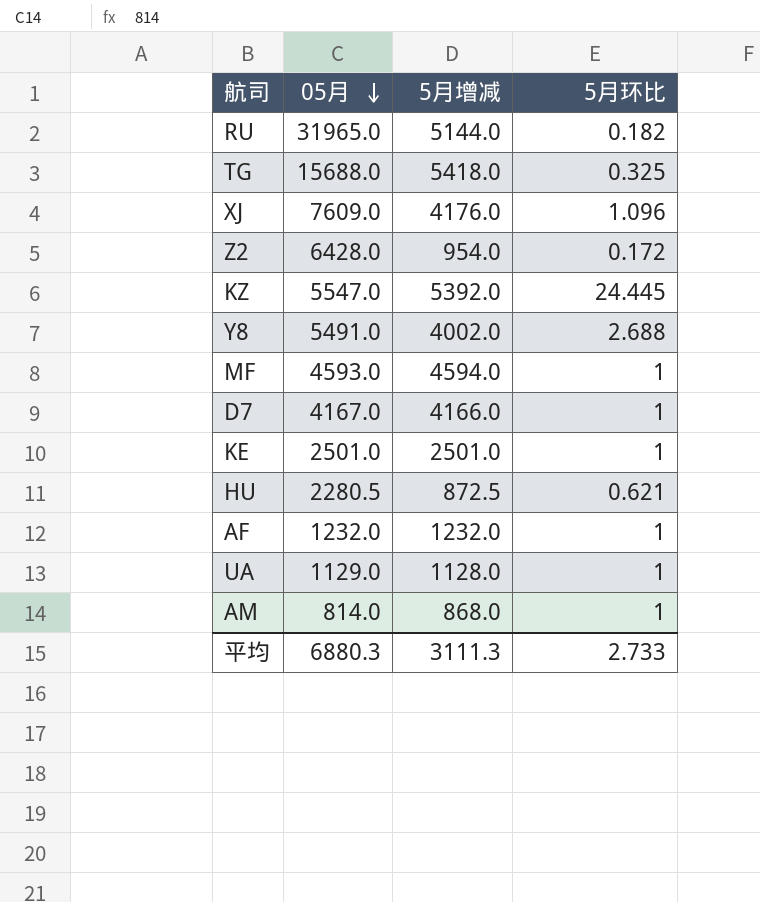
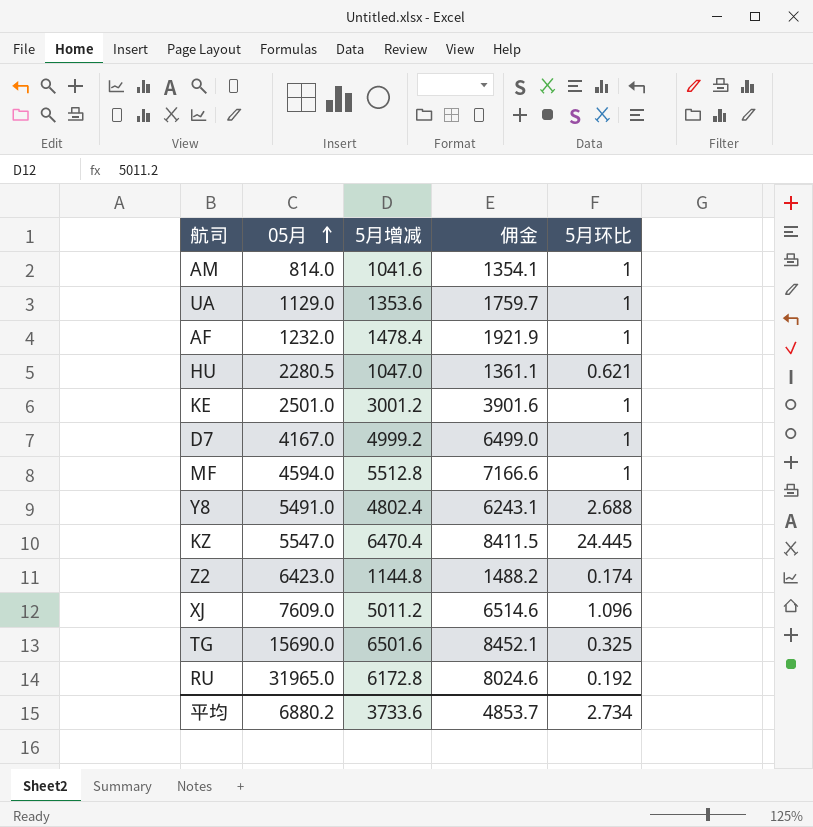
row order: 05月 descending -> 05月 ascending
column 佣金 | formula: none -> [5月增减] * 1.3
AM | 5月增减: 868.0 -> 1041.6
UA | 5月增减: 1128.0 -> 1353.6
AF | 5月增减: 1232.0 -> 1478.4
HU | 5月增减: 872.5 -> 1047.0
KE | 5月增减: 2501.0 -> 3001.2
D7 | 5月增减: 4166.0 -> 4999.2
MF | 05月: 4593.0 -> 4594.0
MF | 5月增减: 4594.0 -> 5512.8
Y8 | 5月增减: 4002.0 -> 4802.4
KZ | 5月增减: 5392.0 -> 6470.4
Z2 | 05月: 6428.0 -> 6423.0
Z2 | 5月增减: 954.0 -> 1144.8
Z2 | 5月环比: 0.172 -> 0.174
XJ | 5月增减: 4176.0 -> 5011.2
TG | 05月: 15688.0 -> 15690.0
TG | 5月增减: 5418.0 -> 6501.6
RU | 5月增减: 5144.0 -> 6172.8
RU | 5月环比: 0.182 -> 0.192
平均 | 05月: 6880.3 -> 6880.2
平均 | 5月增减: 3111.3 -> 3733.6
平均 | 5月环比: 2.733 -> 2.734

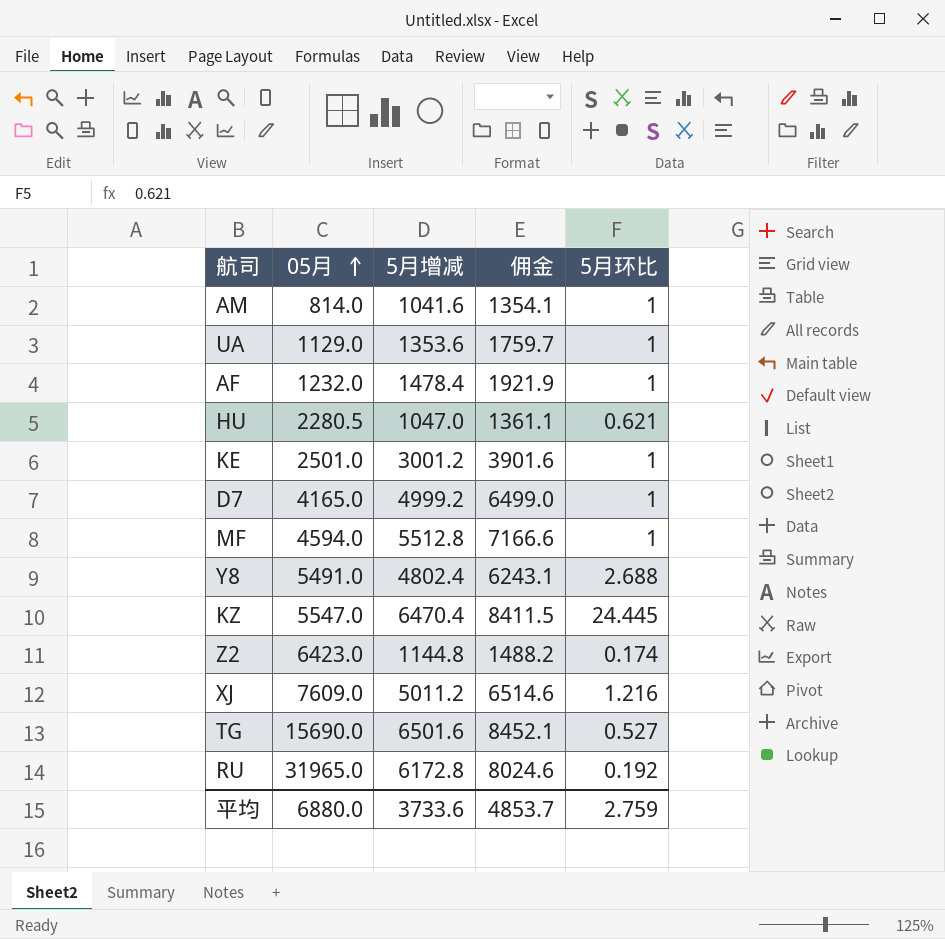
D7 | 05月: 4167.0 -> 4165.0
XJ | 5月环比: 1.096 -> 1.216
TG | 5月环比: 0.325 -> 0.527
平均 | 05月: 6880.2 -> 6880.0
平均 | 5月环比: 2.734 -> 2.759

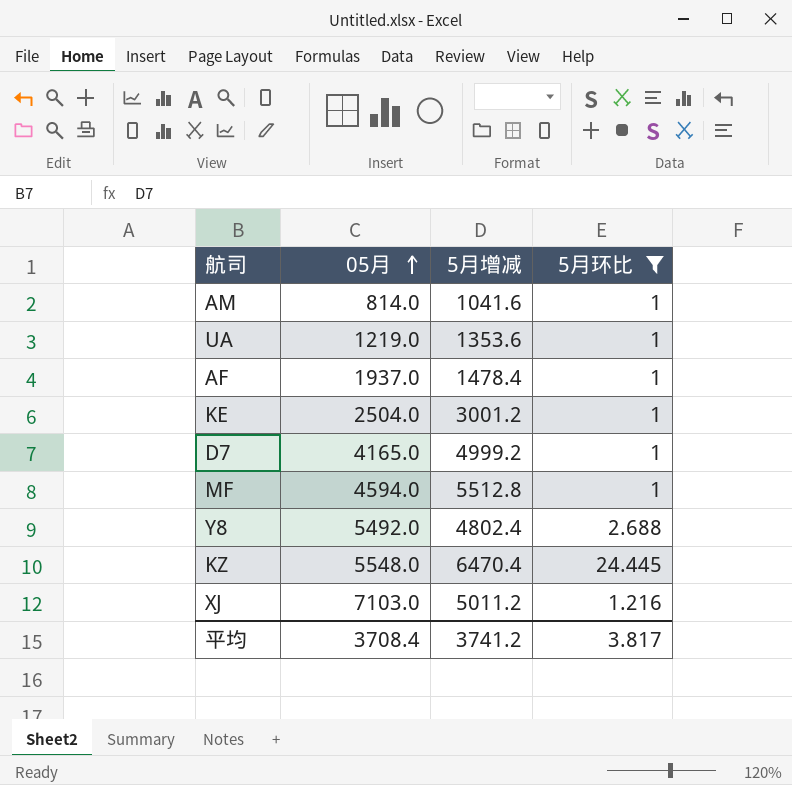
filter: none -> 5月环比 >= 1
column 佣金 | formula: [5月增减] * 1.3 -> none
UA | 05月: 1129.0 -> 1219.0
AF | 05月: 1232.0 -> 1937.0
KE | 05月: 2501.0 -> 2504.0
Y8 | 05月: 5491.0 -> 5492.0
KZ | 05月: 5547.0 -> 5548.0
XJ | 05月: 7609.0 -> 7103.0
平均 | 05月: 6880.0 -> 3708.4
平均 | 5月增减: 3733.6 -> 3741.2
平均 | 5月环比: 2.759 -> 3.817

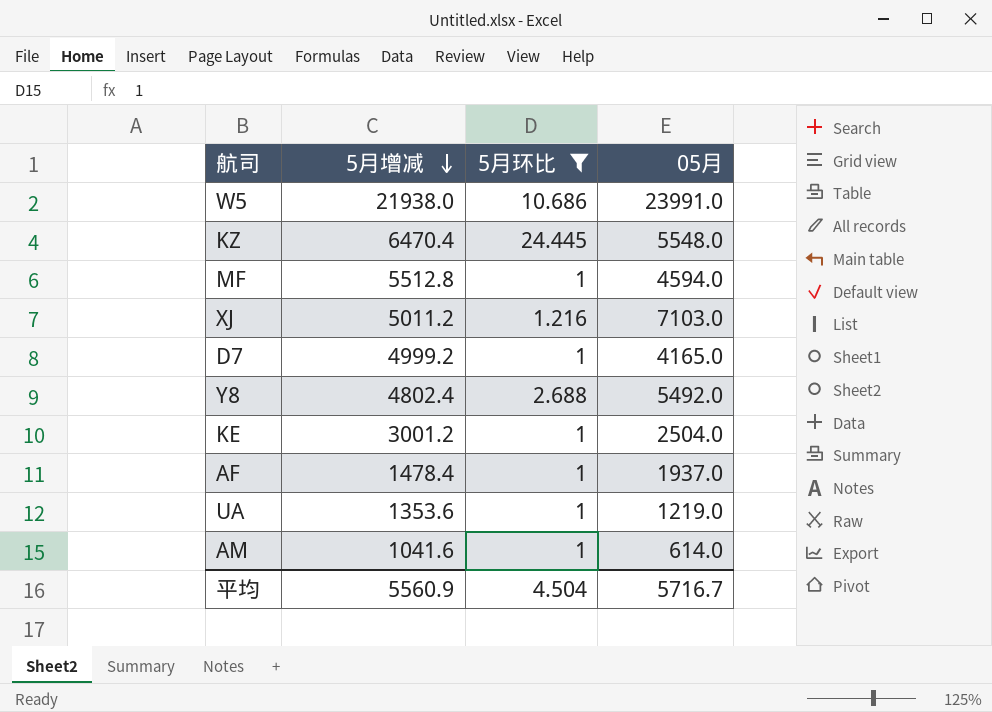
row order: 05月 ascending -> 5月增减 descending
column 05月 | position: 2 -> 4
row W5: none -> 21938.0 | 10.686 | 23991.0
AM | 05月: 814.0 -> 614.0
平均 | 5月增减: 3741.2 -> 5560.9
平均 | 5月环比: 3.817 -> 4.504
平均 | 05月: 3708.4 -> 5716.7

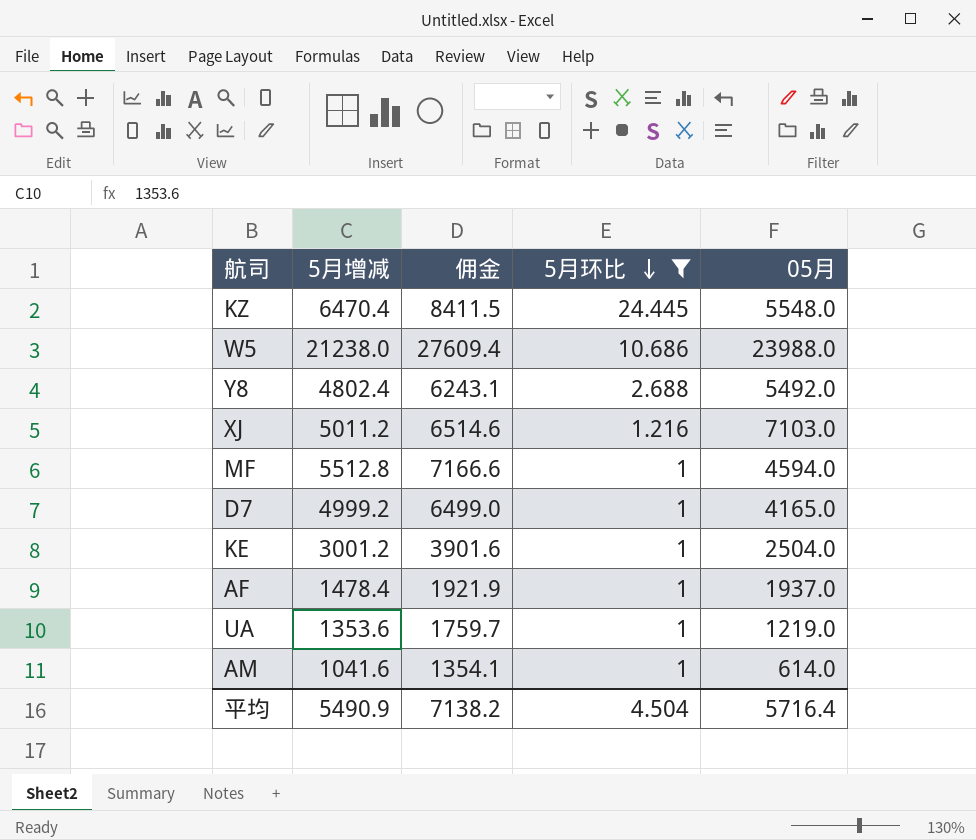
row order: 5月增减 descending -> 5月环比 descending
column 佣金 | formula: none -> [5月增减] * 1.3
W5 | 5月增减: 21938.0 -> 21238.0
W5 | 05月: 23991.0 -> 23988.0
平均 | 5月增减: 5560.9 -> 5490.9
平均 | 05月: 5716.7 -> 5716.4

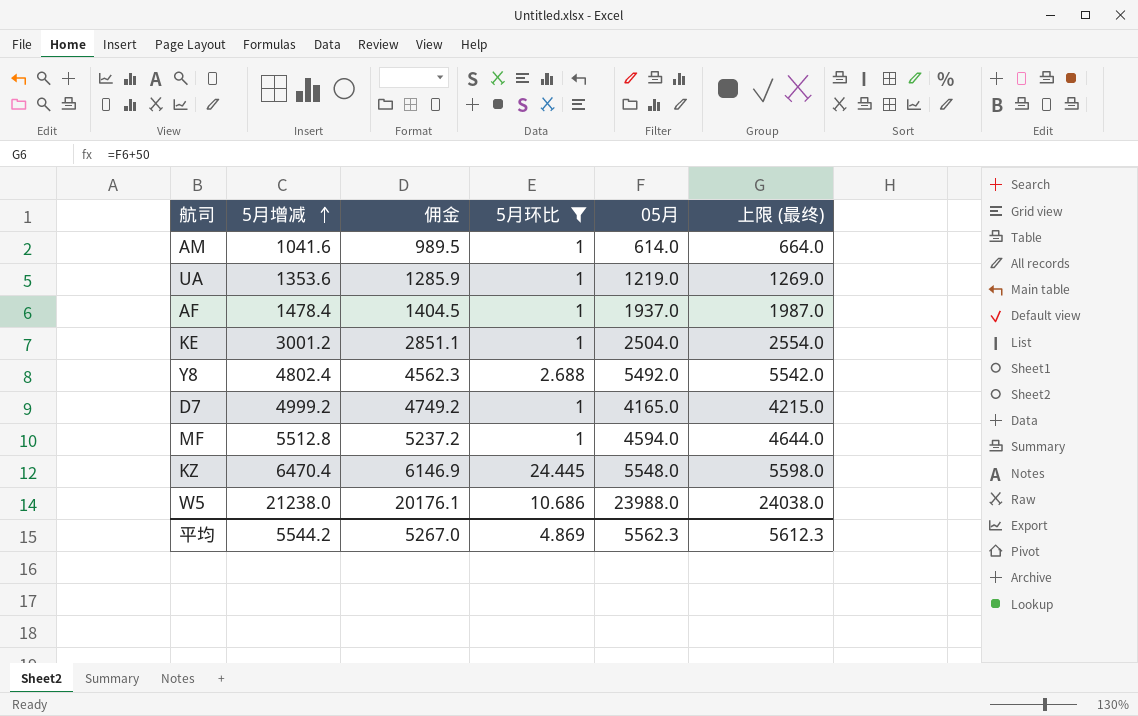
row order: 5月环比 descending -> 5月增减 ascending
column 佣金 | formula: [5月增减] * 1.3 -> [5月增减] * 0.95
column 上限 (最终) | formula: none -> [05月] + 50
row XJ: 5011.2 | 6514.6 | 1.216 | 7103.0 -> none
平均 | 5月增减: 5490.9 -> 5544.2
平均 | 佣金: 7138.2 -> 5267.0
平均 | 5月环比: 4.504 -> 4.869
平均 | 05月: 5716.4 -> 5562.3

